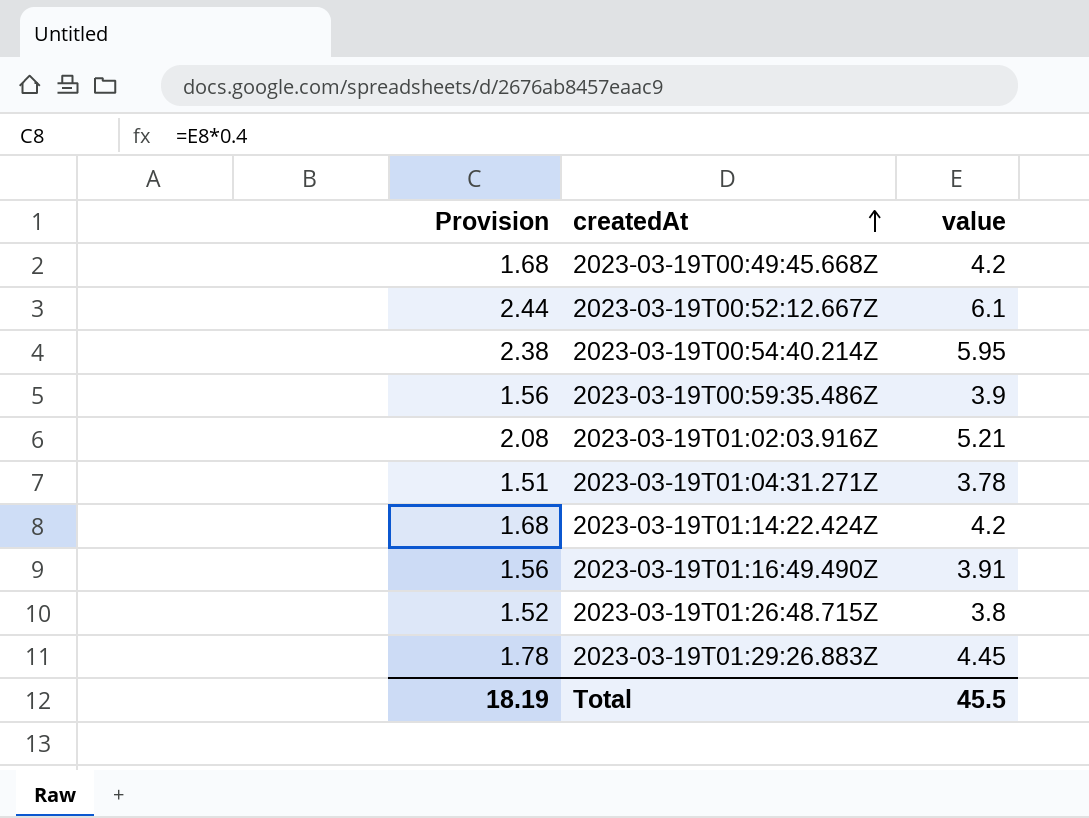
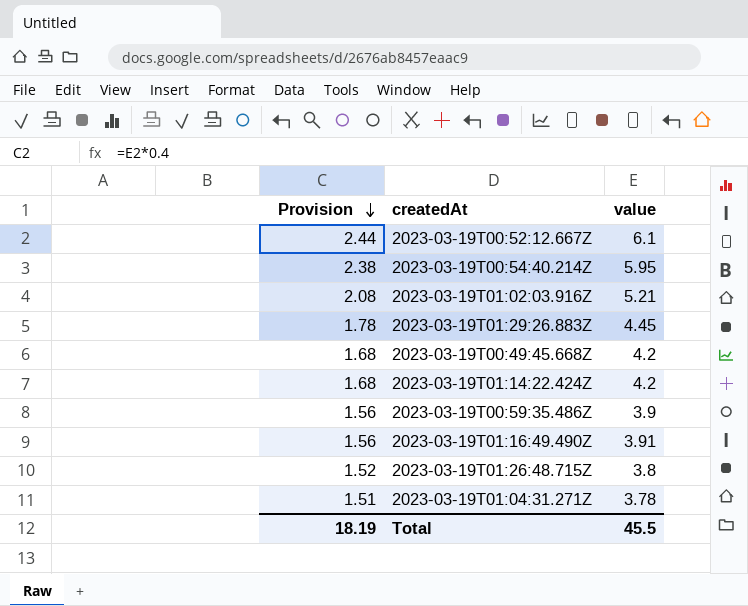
row order: createdAt ascending -> Provision descending

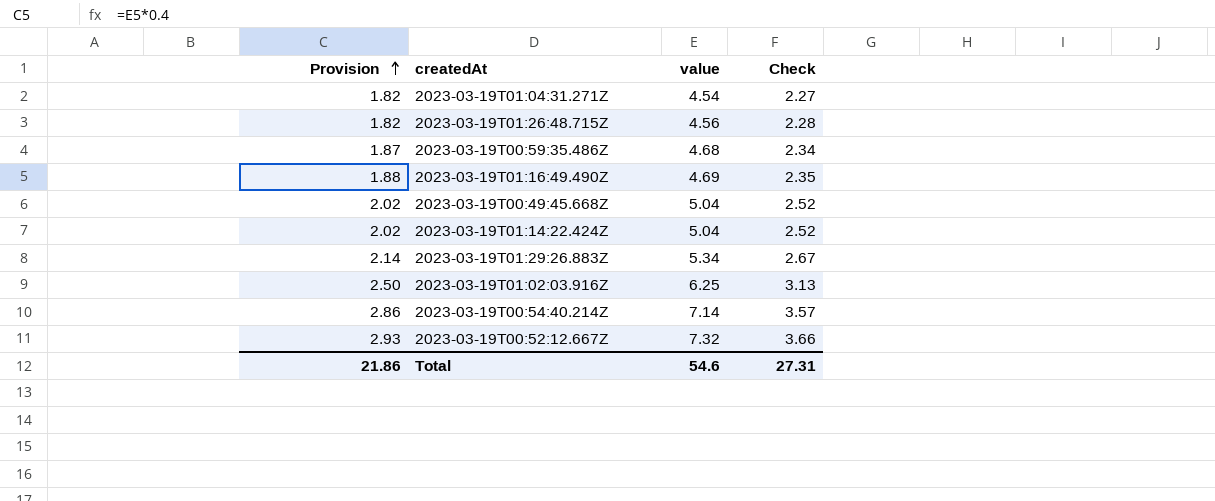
row order: Provision descending -> Provision ascending
column Check | formula: none -> [value] * 0.5
2023-03-19T01:04:31.271Z | Provision: 1.51 -> 1.82
2023-03-19T01:04:31.271Z | value: 3.78 -> 4.54
2023-03-19T01:26:48.715Z | Provision: 1.52 -> 1.82
2023-03-19T01:26:48.715Z | value: 3.8 -> 4.56
2023-03-19T00:59:35.486Z | Provision: 1.56 -> 1.87
2023-03-19T00:59:35.486Z | value: 3.9 -> 4.68
2023-03-19T01:16:49.490Z | Provision: 1.56 -> 1.88
2023-03-19T01:16:49.490Z | value: 3.91 -> 4.69
2023-03-19T00:49:45.668Z | Provision: 1.68 -> 2.02
2023-03-19T00:49:45.668Z | value: 4.2 -> 5.04
2023-03-19T01:14:22.424Z | Provision: 1.68 -> 2.02
2023-03-19T01:14:22.424Z | value: 4.2 -> 5.04
2023-03-19T01:29:26.883Z | Provision: 1.78 -> 2.14
2023-03-19T01:29:26.883Z | value: 4.45 -> 5.34
2023-03-19T01:02:03.916Z | Provision: 2.08 -> 2.50
2023-03-19T01:02:03.916Z | value: 5.21 -> 6.25
2023-03-19T00:54:40.214Z | Provision: 2.38 -> 2.86
2023-03-19T00:54:40.214Z | value: 5.95 -> 7.14
2023-03-19T00:52:12.667Z | Provision: 2.44 -> 2.93
2023-03-19T00:52:12.667Z | value: 6.1 -> 7.32
Total | Provision: 18.19 -> 21.86
Total | value: 45.5 -> 54.6

